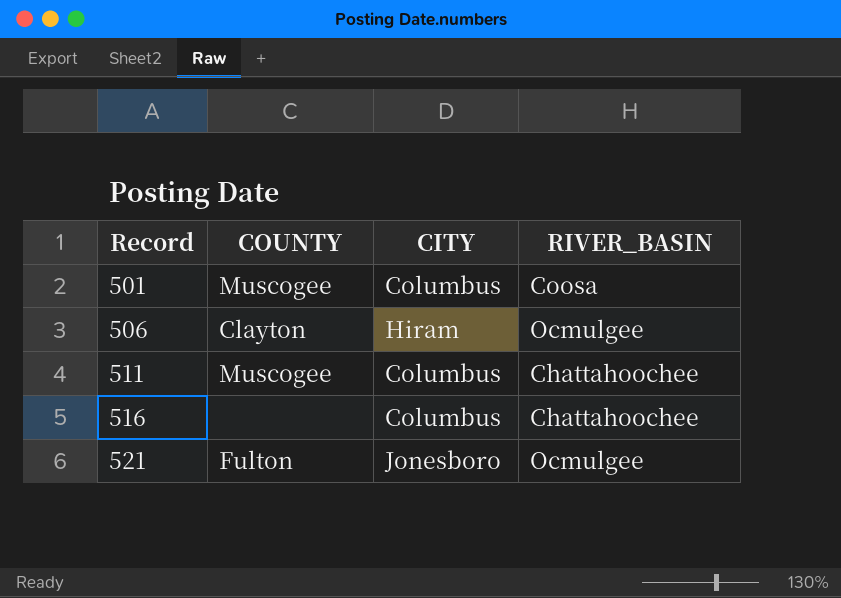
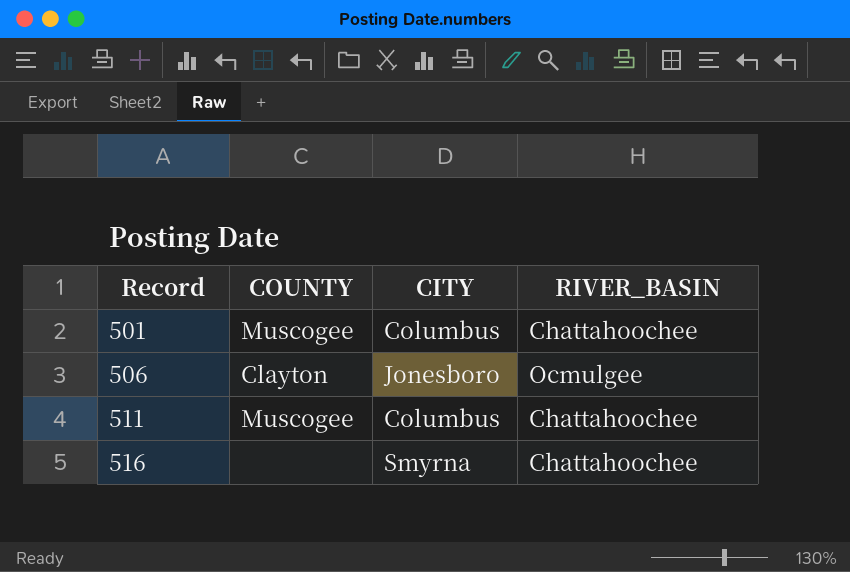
row 521: Fulton | Jonesboro | Ocmulgee -> none
501 | RIVER_BASIN: Coosa -> Chattahoochee
506 | CITY: Hiram -> Jonesboro
516 | CITY: Columbus -> Smyrna

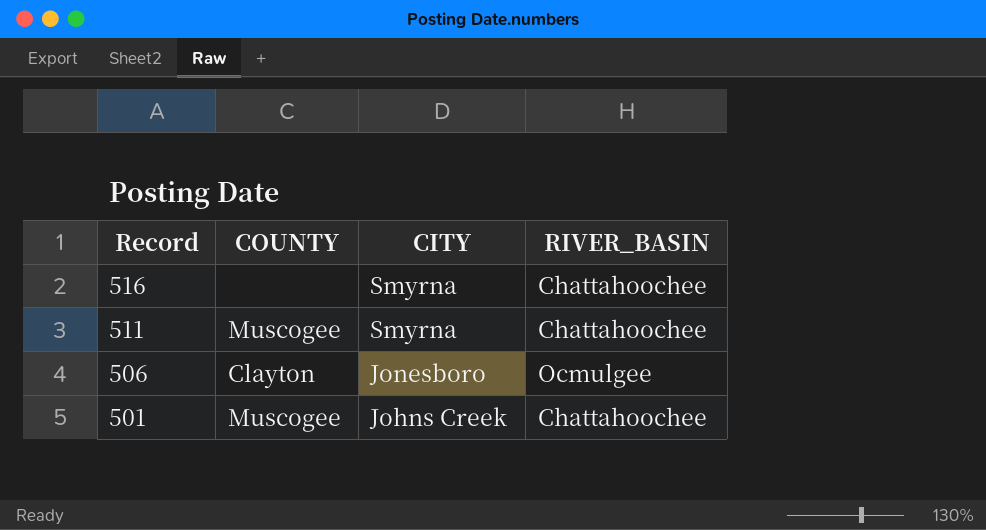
row order: Record ascending -> Record descending
511 | CITY: Columbus -> Smyrna
501 | CITY: Columbus -> Johns Creek

